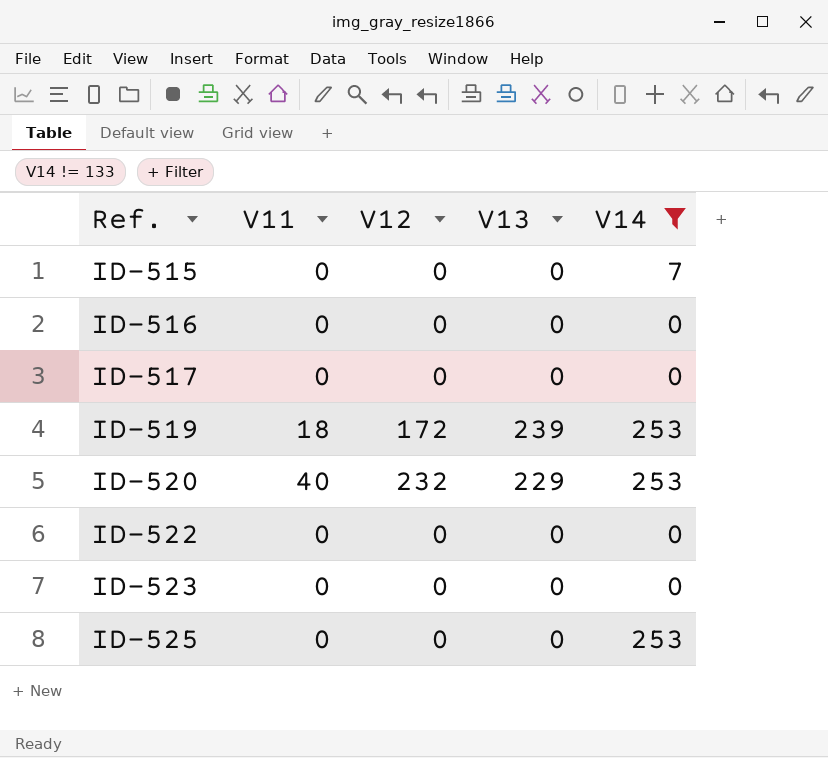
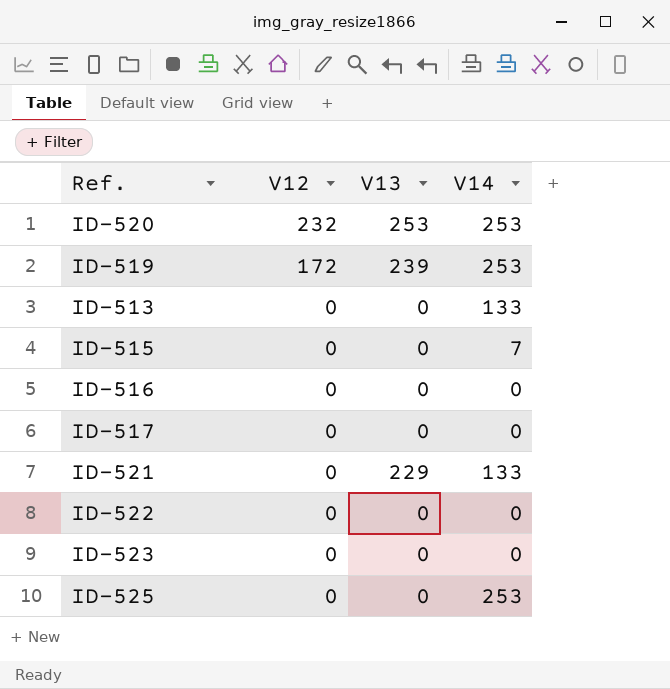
filter: V14 != 133 -> none
row order: Ref. ascending -> V12 descending
column V11 | position: 2 -> none
ID-520 | V13: 229 -> 253

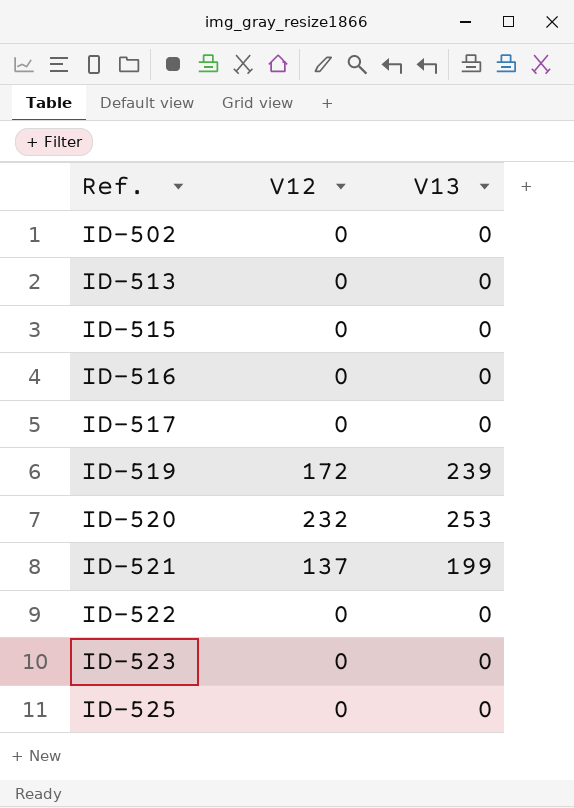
row order: V12 descending -> Ref. ascending
column V14 | position: 4 -> none
row ID-502: none -> 0 | 0
ID-521 | V12: 0 -> 137
ID-521 | V13: 229 -> 199

